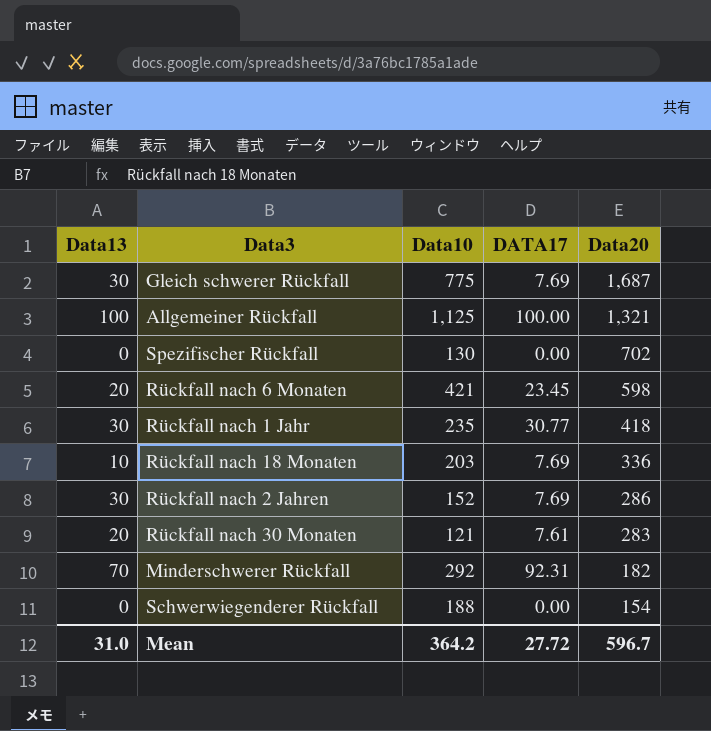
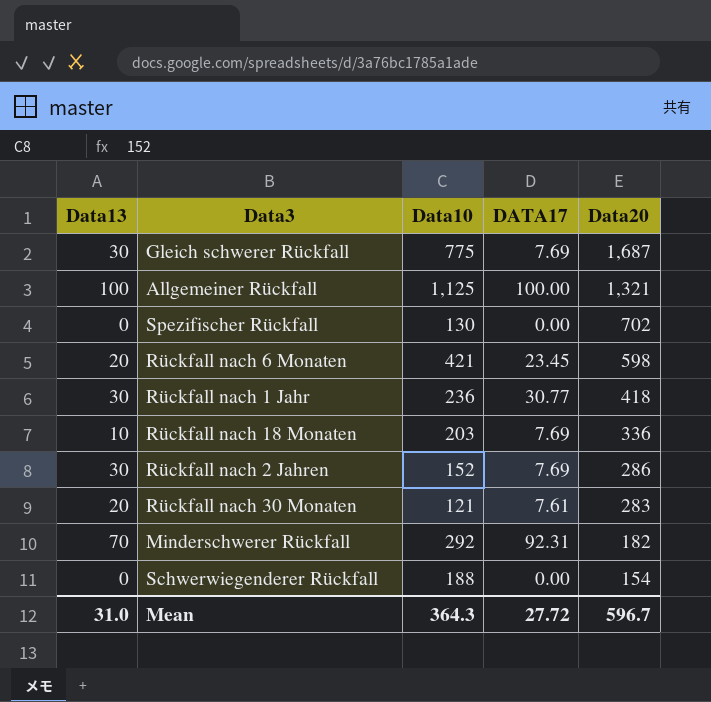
Rückfall nach 1 Jahr | Data10: 235 -> 236
Mean | Data10: 364.2 -> 364.3

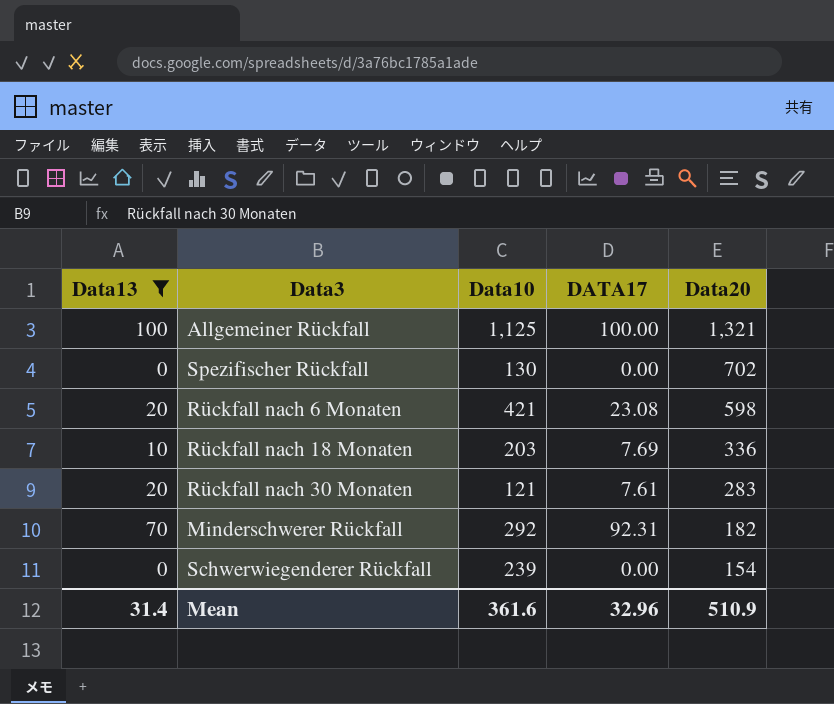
filter: none -> Data13 != 30
Rückfall nach 6 Monaten | DATA17: 23.45 -> 23.08
Schwerwiegenderer Rückfall | Data10: 188 -> 239
Mean | Data13: 31.0 -> 31.4
Mean | Data10: 364.3 -> 361.6
Mean | DATA17: 27.72 -> 32.96
Mean | Data20: 596.7 -> 510.9

